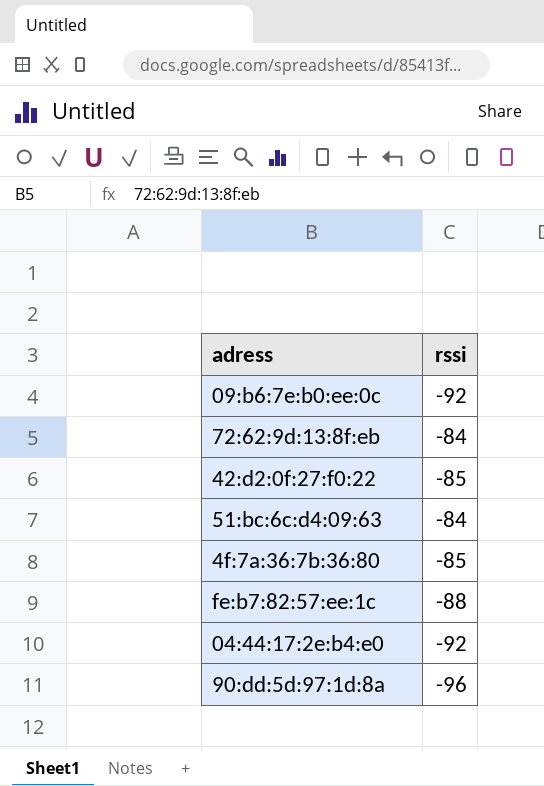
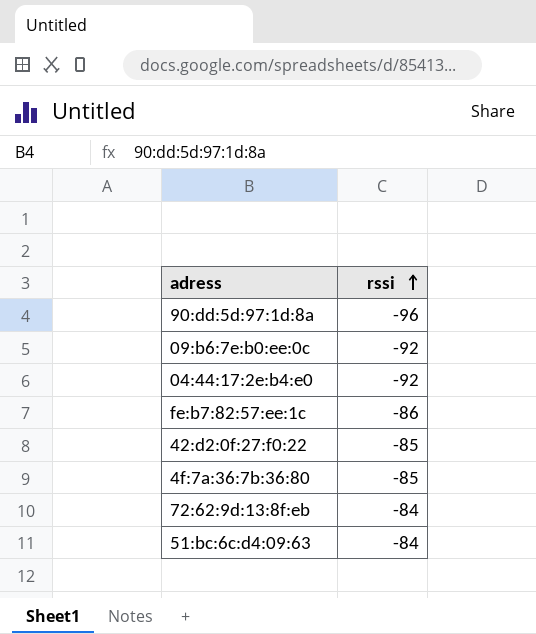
row order: none -> rssi ascending
fe:b7:82:57:ee:1c | rssi: -88 -> -86

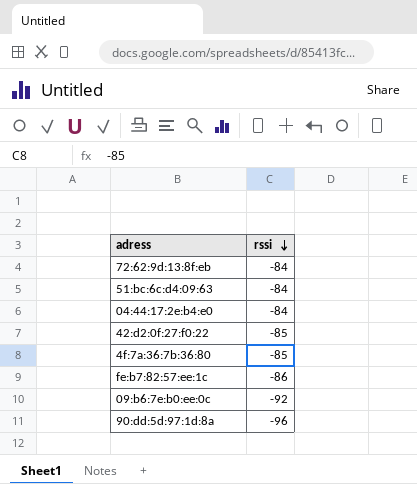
row order: rssi ascending -> rssi descending
04:44:17:2e:b4:e0 | rssi: -92 -> -84

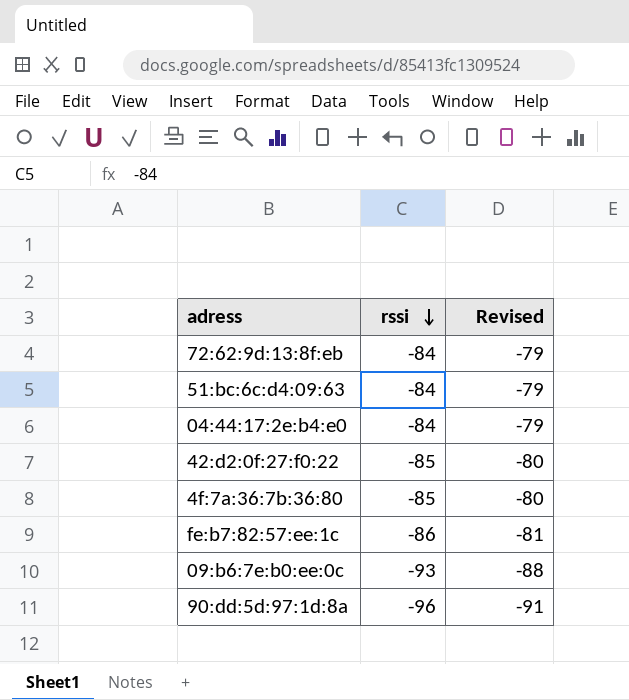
column Revised | formula: none -> [rssi] + 5
09:b6:7e:b0:ee:0c | rssi: -92 -> -93

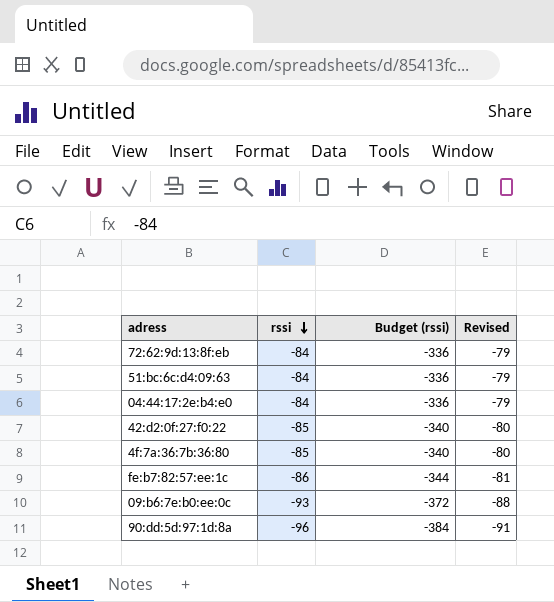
column Budget (rssi) | formula: none -> [rssi] * 4

